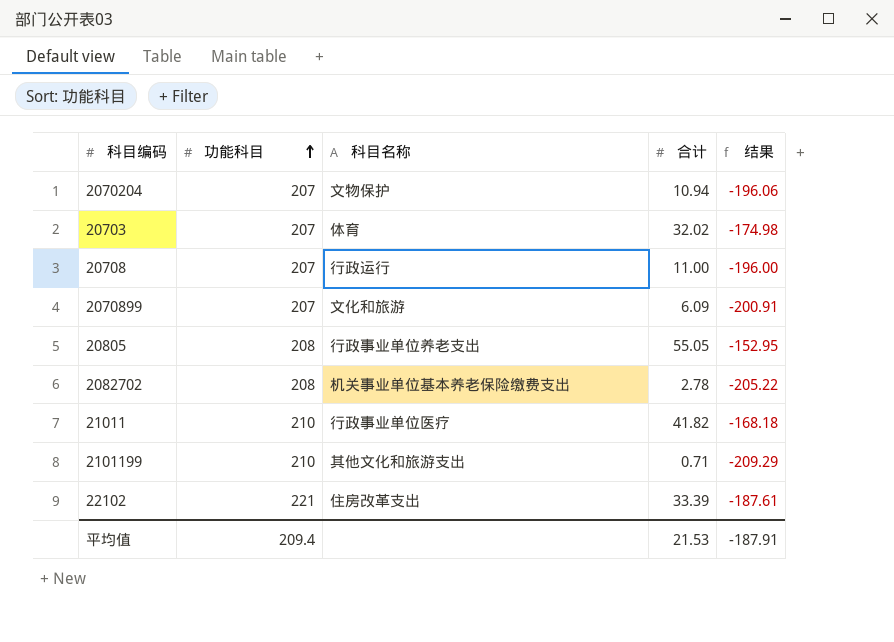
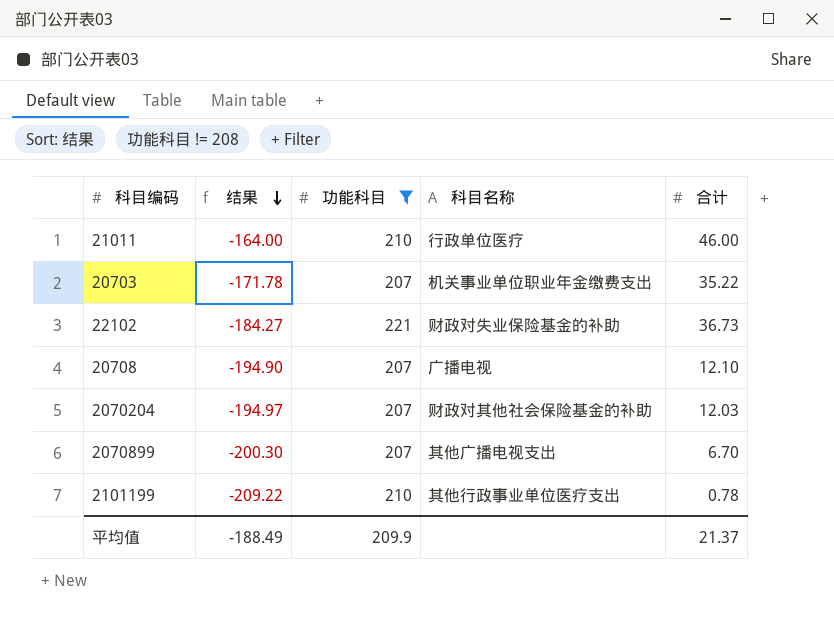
filter: none -> 功能科目 != 208
row order: 功能科目 ascending -> 结果 descending
column 结果 | position: 5 -> 2
21011 | 结果: -168.18 -> -164.00
21011 | 科目名称: 行政事业单位医疗 -> 行政单位医疗
21011 | 合计: 41.82 -> 46.00
20703 | 结果: -174.98 -> -171.78
20703 | 科目名称: 体育 -> 机关事业单位职业年金缴费支出
20703 | 合计: 32.02 -> 35.22
22102 | 结果: -187.61 -> -184.27
22102 | 科目名称: 住房改革支出 -> 财政对失业保险基金的补助
22102 | 合计: 33.39 -> 36.73
20708 | 结果: -196.00 -> -194.90
20708 | 科目名称: 行政运行 -> 广播电视
20708 | 合计: 11.00 -> 12.10
2070204 | 结果: -196.06 -> -194.97
2070204 | 科目名称: 文物保护 -> 财政对其他社会保险基金的补助
2070204 | 合计: 10.94 -> 12.03
2070899 | 结果: -200.91 -> -200.30
2070899 | 科目名称: 文化和旅游 -> 其他广播电视支出
2070899 | 合计: 6.09 -> 6.70
2101199 | 结果: -209.29 -> -209.22
2101199 | 科目名称: 其他文化和旅游支出 -> 其他行政事业单位医疗支出
2101199 | 合计: 0.71 -> 0.78
平均值 | 结果: -187.91 -> -188.49
平均值 | 功能科目: 209.4 -> 209.9
平均值 | 合计: 21.53 -> 21.37

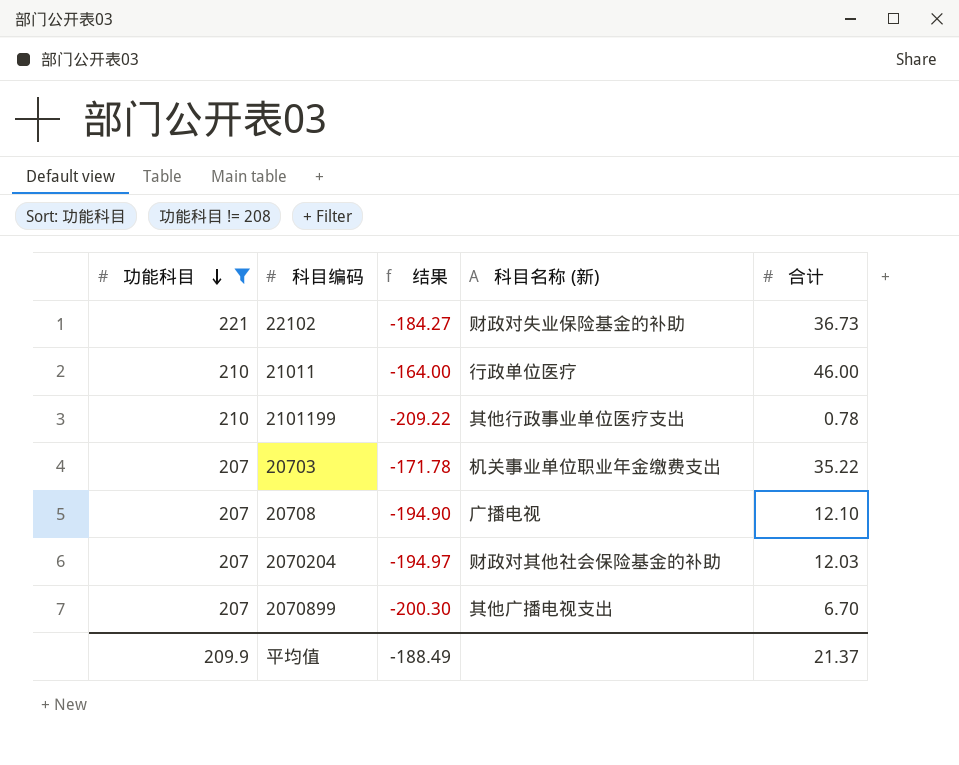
row order: 结果 descending -> 功能科目 descending
column 功能科目 | position: 3 -> 1
column name: 科目名称 -> 科目名称 (新)

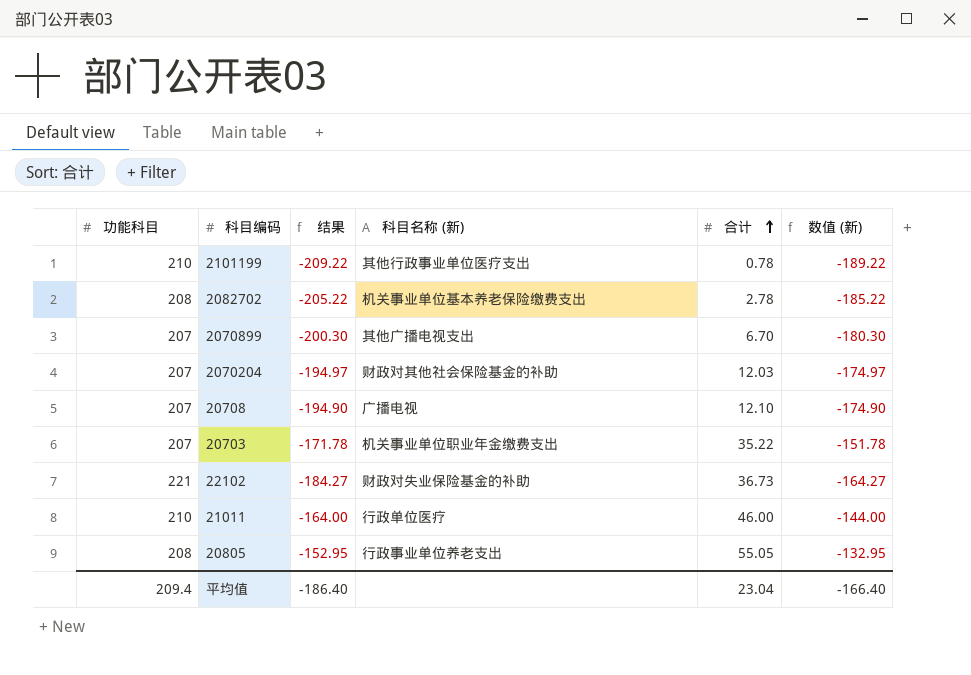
filter: 功能科目 != 208 -> none
row order: 功能科目 descending -> 合计 ascending
column 数值 (新) | formula: none -> [结果] + 20
平均值 | 功能科目: 209.9 -> 209.4
平均值 | 结果: -188.49 -> -186.40
平均值 | 合计: 21.37 -> 23.04

